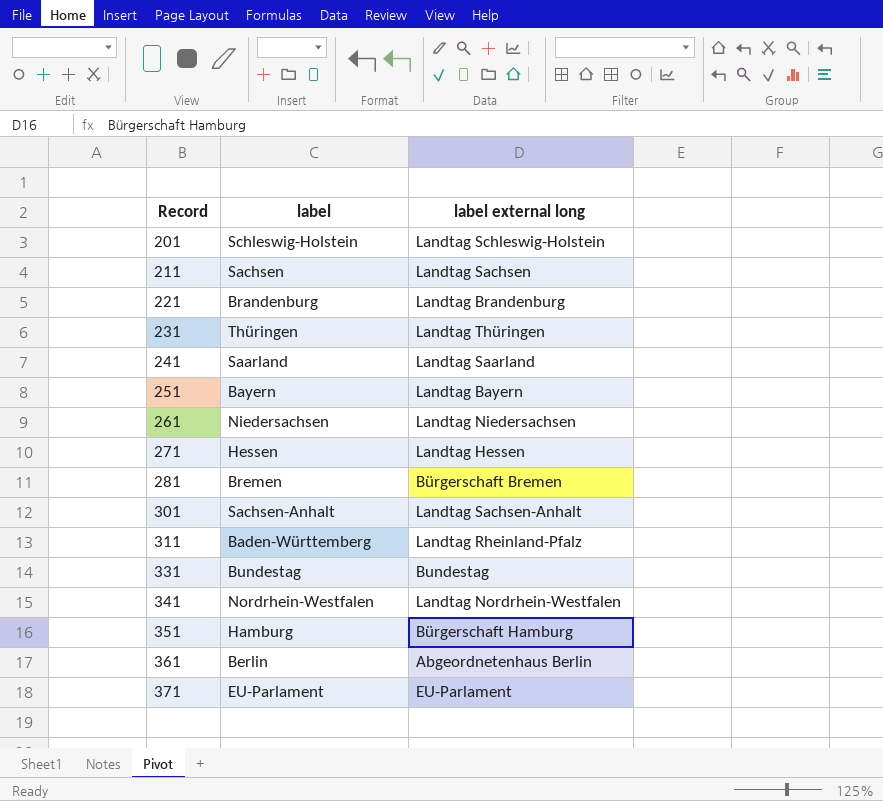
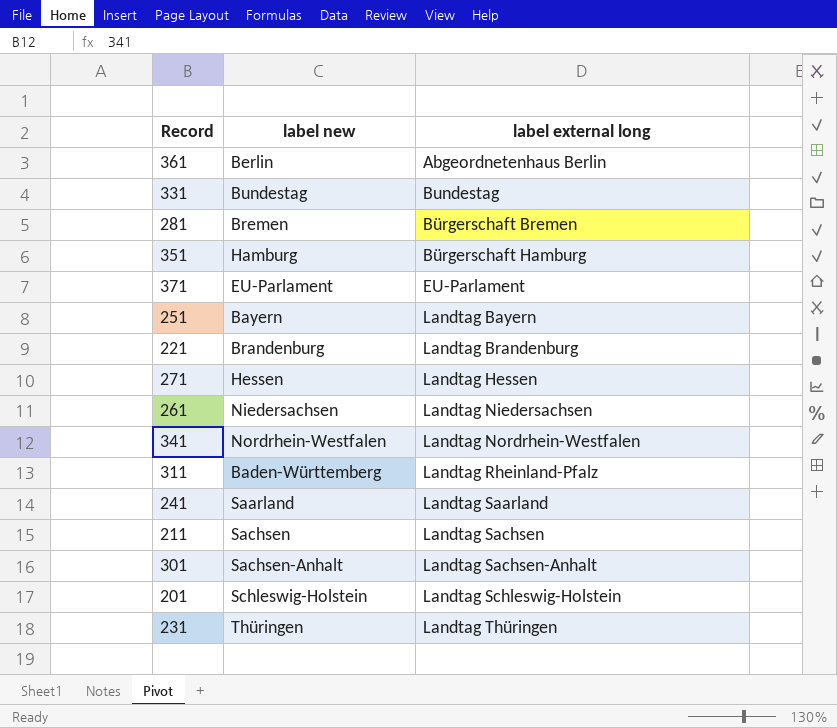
row order: Record ascending -> label external long ascending
column name: label -> label new

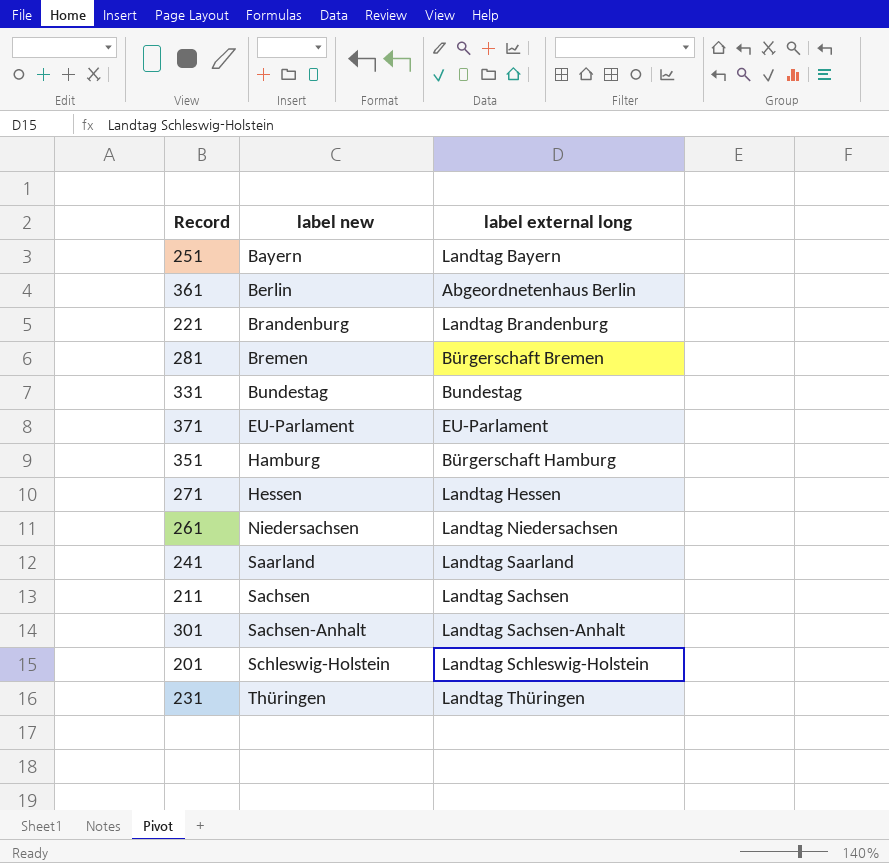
row order: label external long ascending -> label new ascending
row 341: Nordrhein-Westfalen | Landtag Nordrhein-Westfalen -> none
row 311: Baden-Württemberg | Landtag Rheinland-Pfalz -> none

